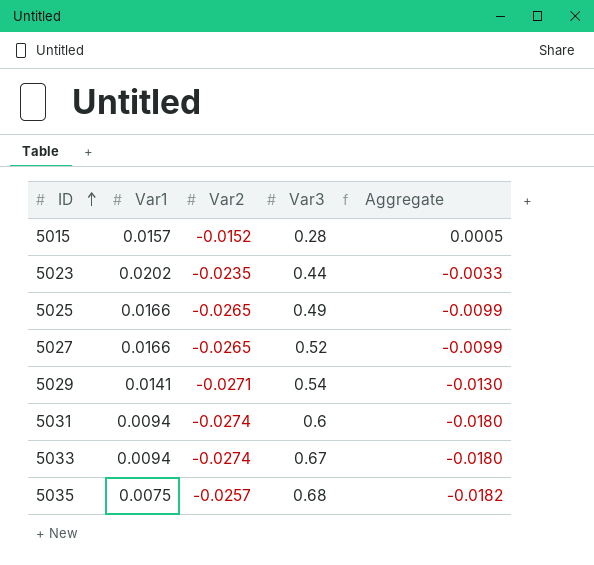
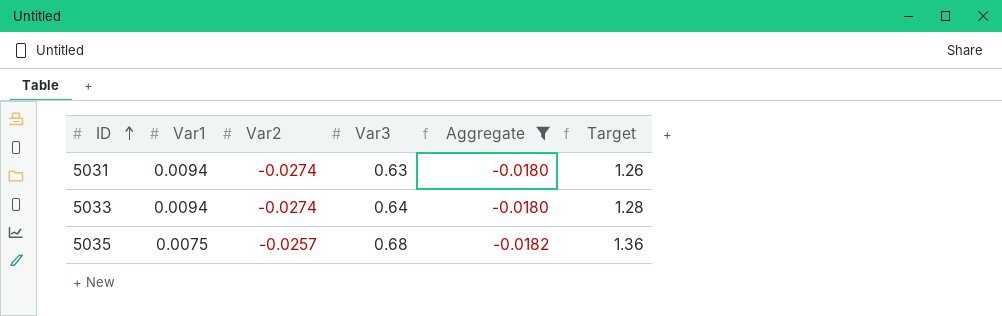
filter: none -> Aggregate <= -0.0180
column Target | formula: none -> [Var3] * 2
5031 | Var3: 0.6 -> 0.63
5033 | Var3: 0.67 -> 0.64

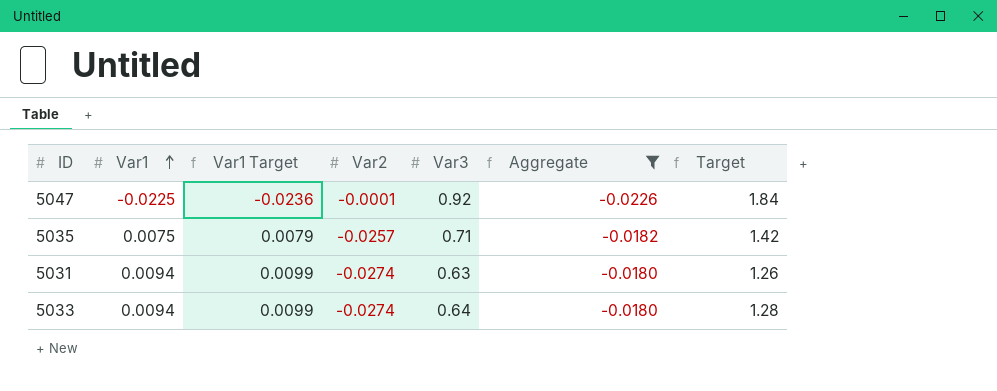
row order: ID ascending -> Var1 ascending
column Var1 Target | formula: none -> [Var1] * 1.05
row 5047: none -> -0.0225 | -0.0236 | -0.0001 | 0.92 | -0.0226 | 1.84
5035 | Var3: 0.68 -> 0.71
5035 | Target: 1.36 -> 1.42

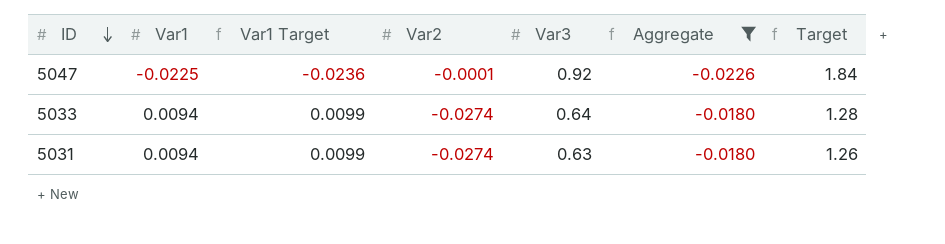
row order: Var1 ascending -> ID descending
row 5035: 0.0075 | 0.0079 | -0.0257 | 0.71 | -0.0182 | 1.42 -> none

